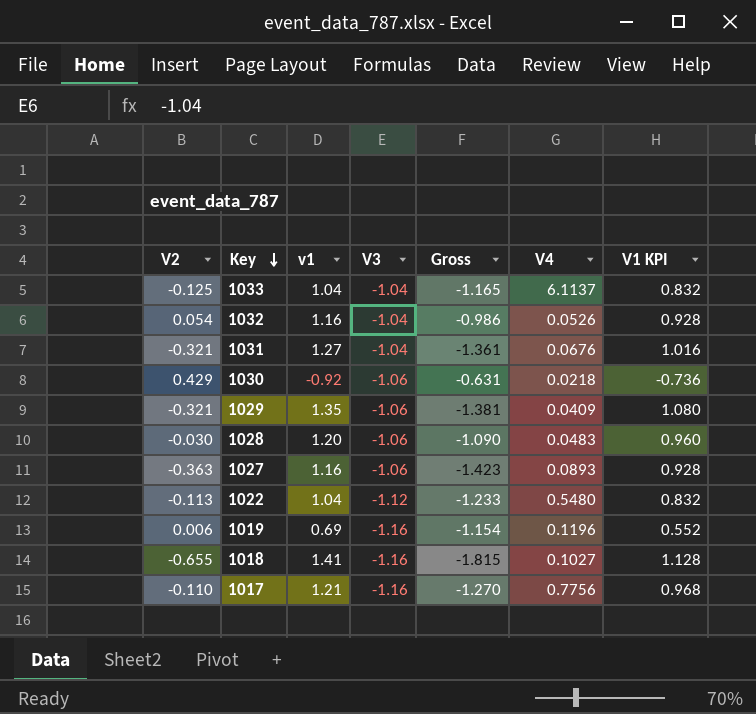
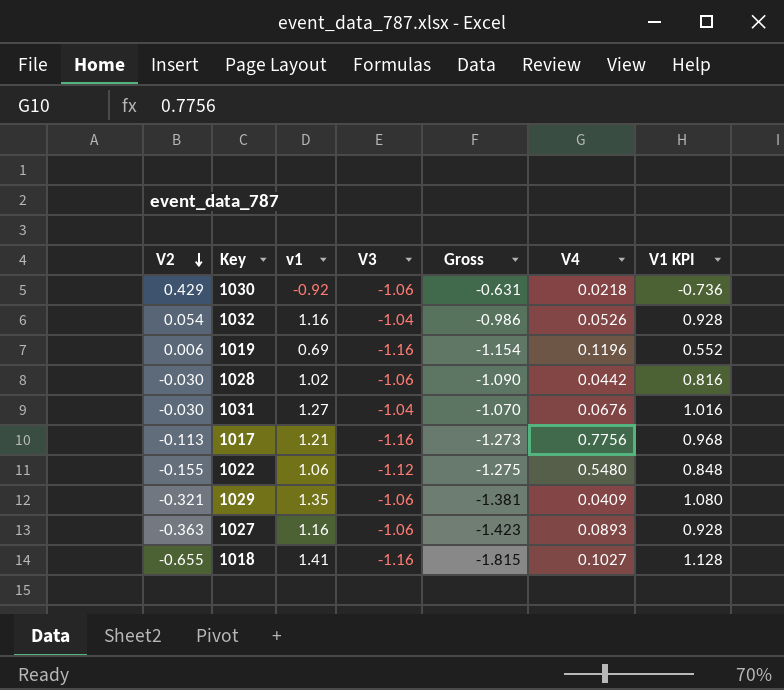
row order: Key descending -> V2 descending
row 1033: -0.125 | 1.04 | -1.04 | -1.165 | 6.1137 | 0.832 -> none
1028 | v1: 1.20 -> 1.02
1028 | V4: 0.0483 -> 0.0442
1028 | V1 KPI: 0.960 -> 0.816
1031 | V2: -0.321 -> -0.030
1031 | Gross: -1.361 -> -1.070
1017 | V2: -0.110 -> -0.113
1017 | Gross: -1.270 -> -1.273
1022 | V2: -0.113 -> -0.155
1022 | v1: 1.04 -> 1.06
1022 | Gross: -1.233 -> -1.275
1022 | V1 KPI: 0.832 -> 0.848

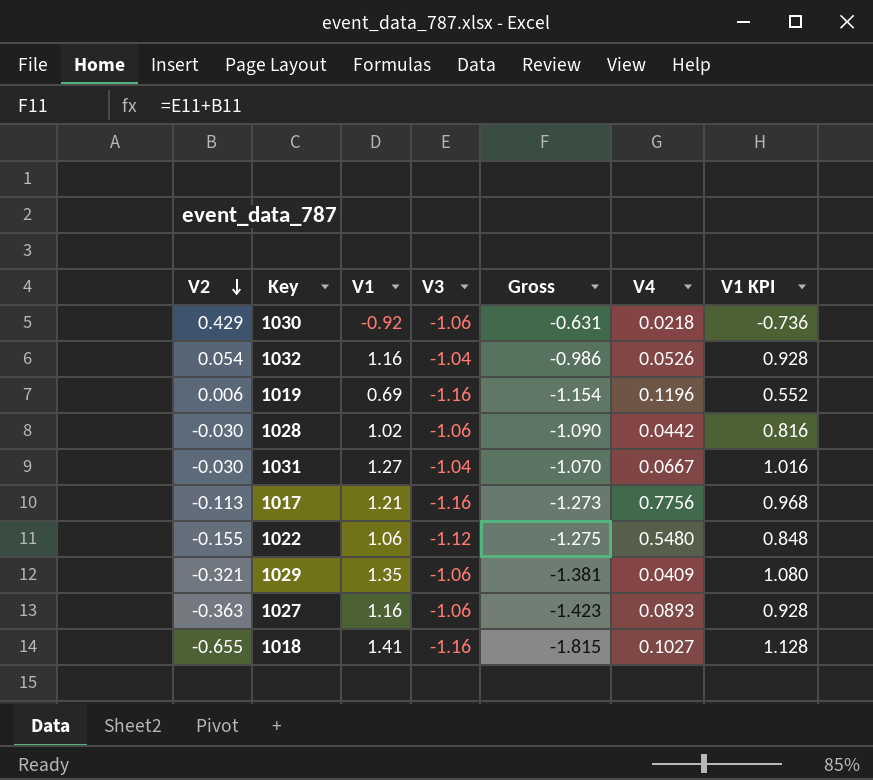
column name: v1 -> V1
1031 | V4: 0.0676 -> 0.0667

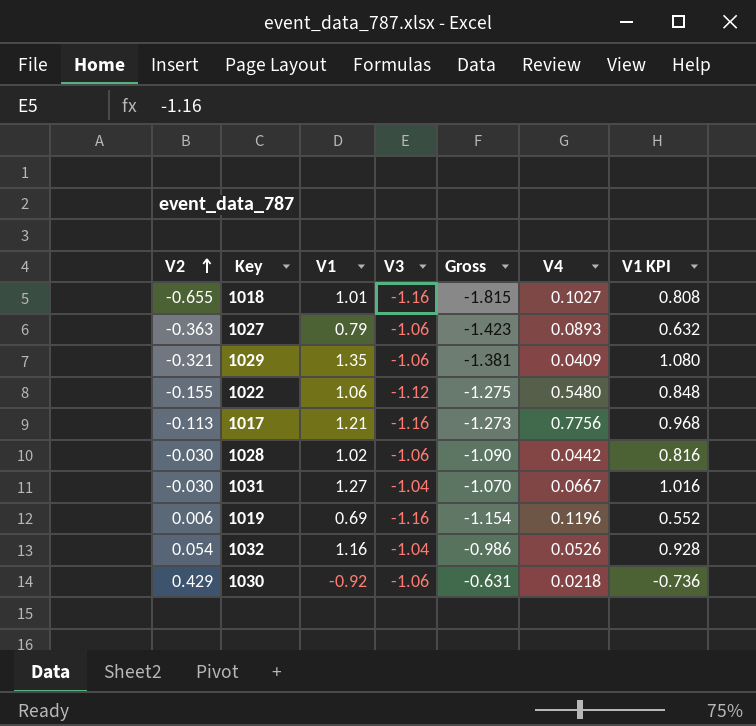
row order: V2 descending -> V2 ascending
1018 | V1: 1.41 -> 1.01
1018 | V1 KPI: 1.128 -> 0.808
1027 | V1: 1.16 -> 0.79
1027 | V1 KPI: 0.928 -> 0.632

